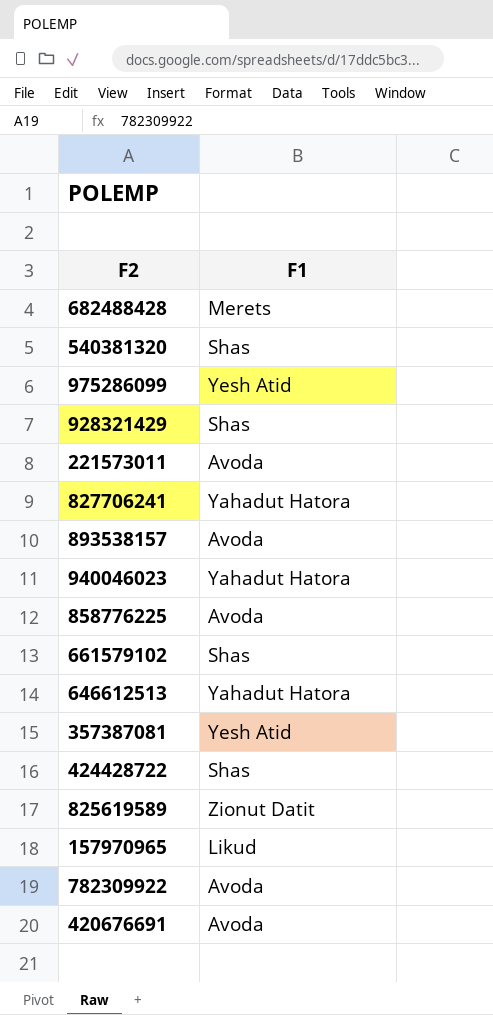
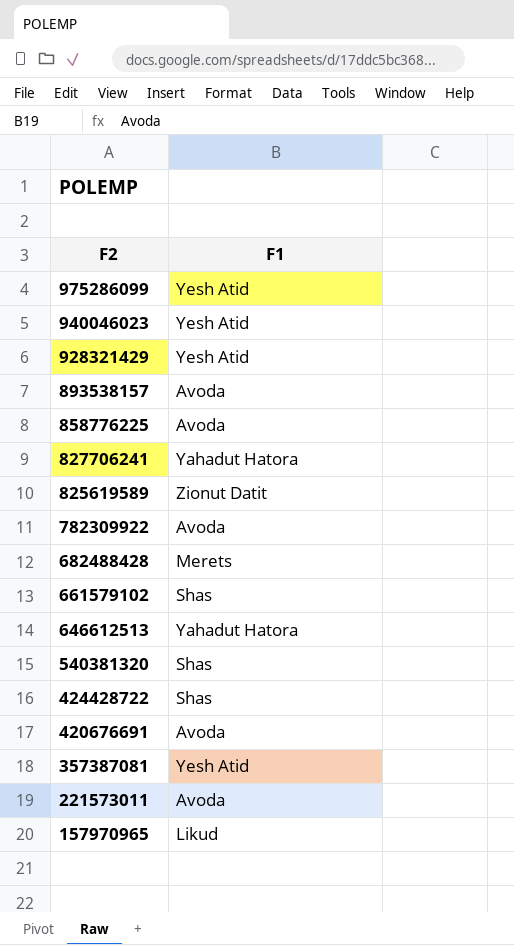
row order: none -> F2 descending
940046023 | F1: Yahadut Hatora -> Yesh Atid
928321429 | F1: Shas -> Yesh Atid

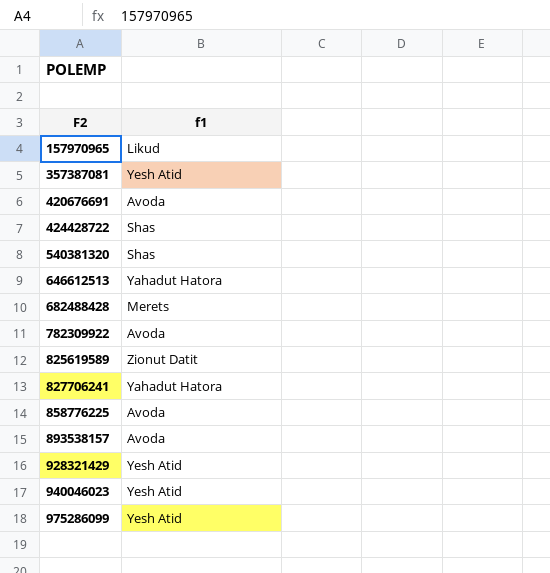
row order: F2 descending -> F2 ascending
column name: F1 -> f1
row 661579102: Shas -> none
row 221573011: Avoda -> none

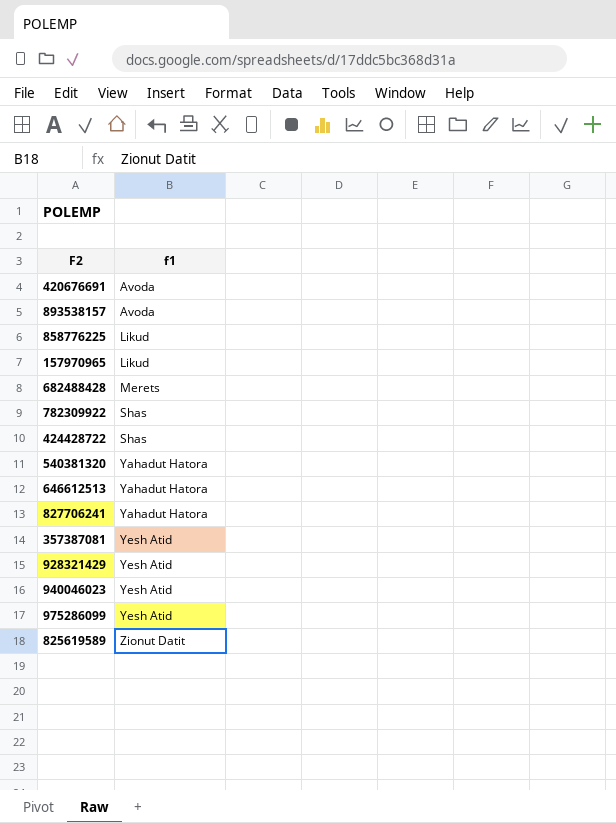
row order: F2 ascending -> f1 ascending
858776225 | f1: Avoda -> Likud
782309922 | f1: Avoda -> Shas
540381320 | f1: Shas -> Yahadut Hatora

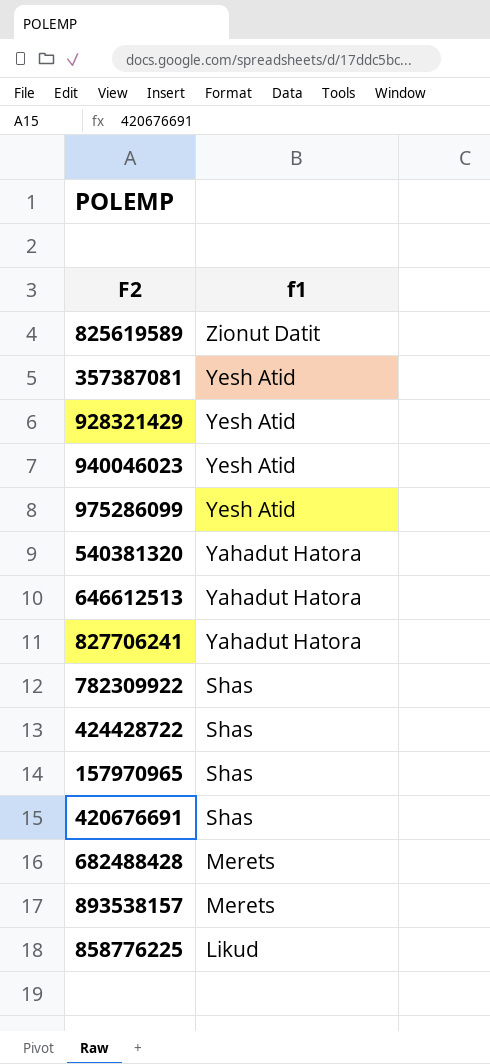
row order: f1 ascending -> f1 descending
157970965 | f1: Likud -> Shas
420676691 | f1: Avoda -> Shas
893538157 | f1: Avoda -> Merets

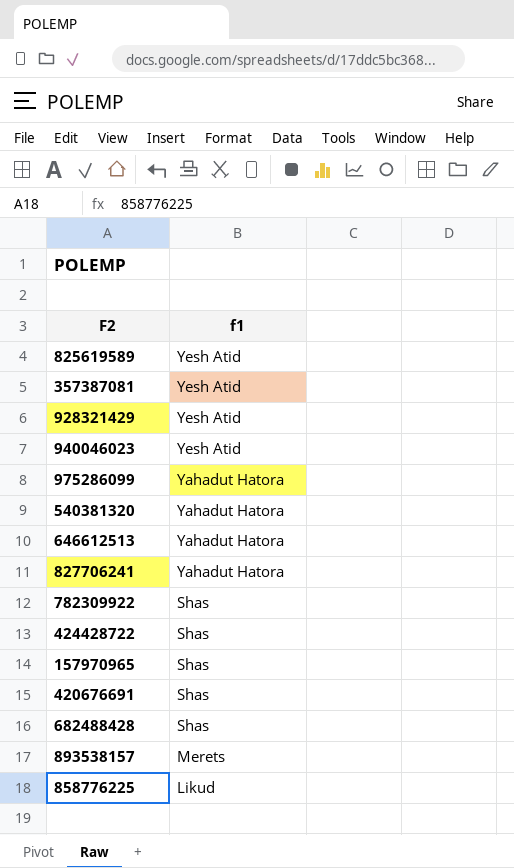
825619589 | f1: Zionut Datit -> Yesh Atid
975286099 | f1: Yesh Atid -> Yahadut Hatora
682488428 | f1: Merets -> Shas

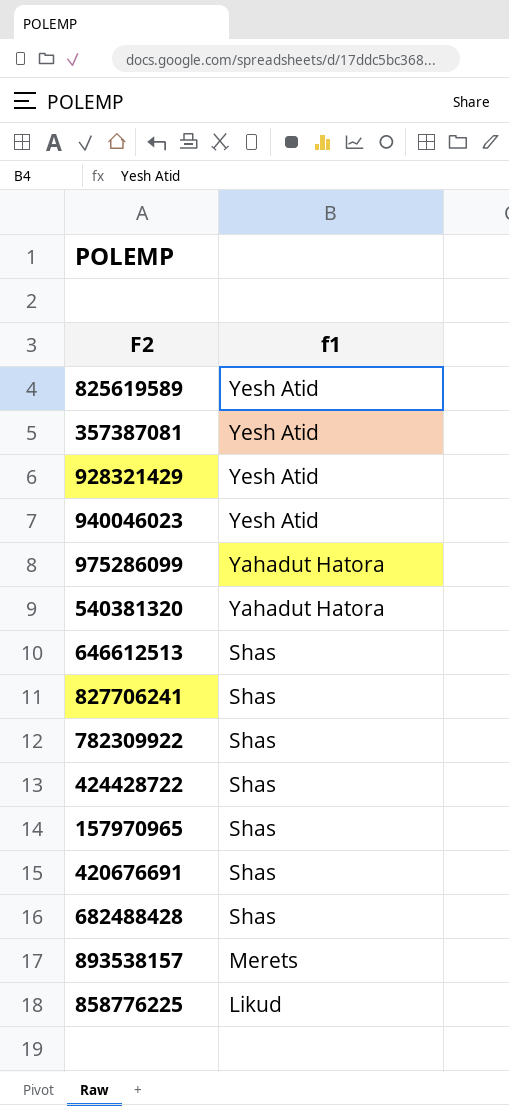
646612513 | f1: Yahadut Hatora -> Shas
827706241 | f1: Yahadut Hatora -> Shas

